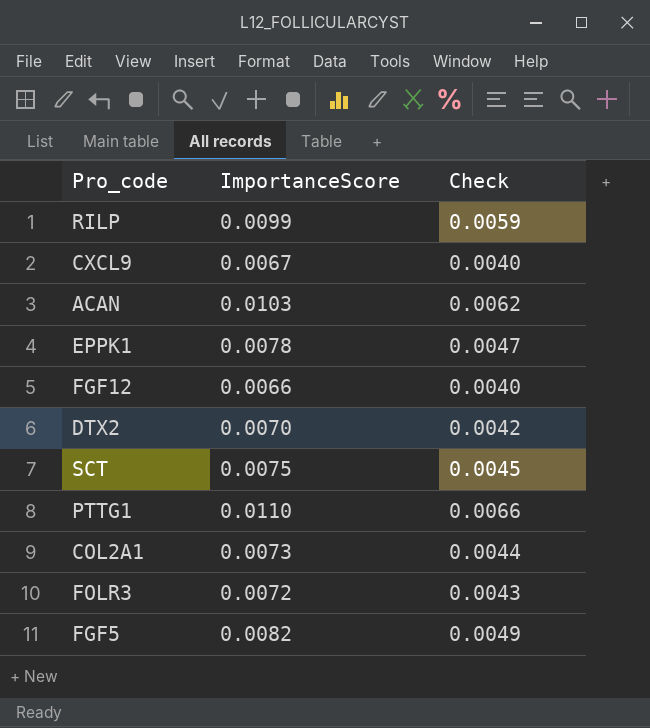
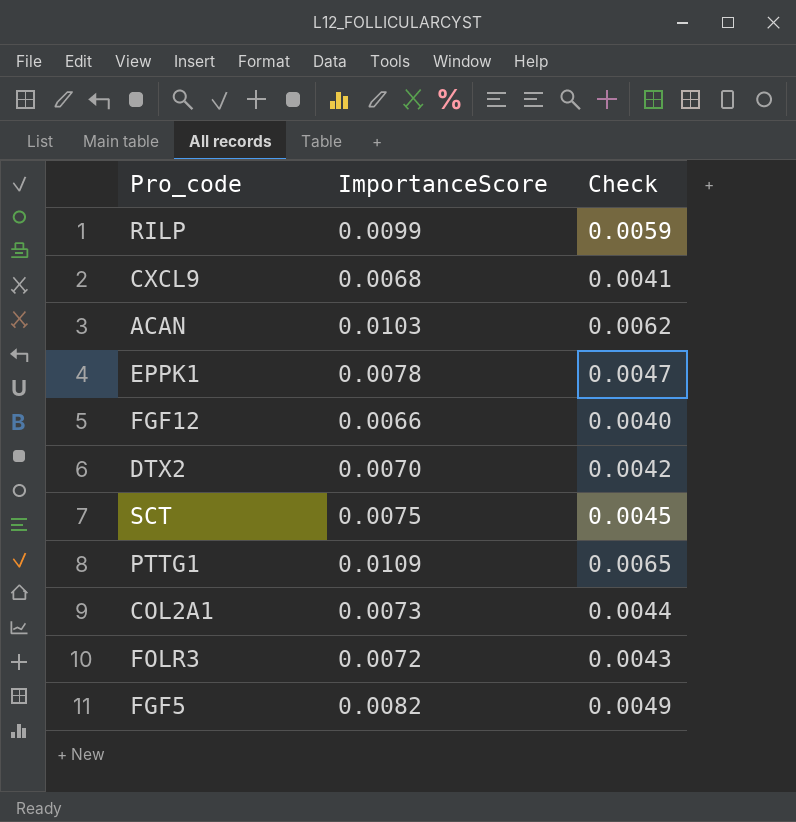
CXCL9 | ImportanceScore: 0.0067 -> 0.0068
CXCL9 | Check: 0.0040 -> 0.0041
PTTG1 | ImportanceScore: 0.0110 -> 0.0109
PTTG1 | Check: 0.0066 -> 0.0065

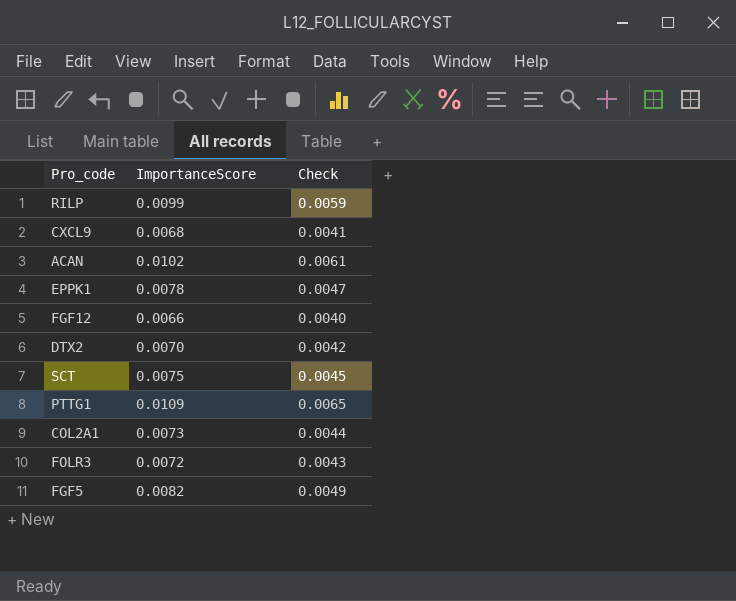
ACAN | ImportanceScore: 0.0103 -> 0.0102
ACAN | Check: 0.0062 -> 0.0061

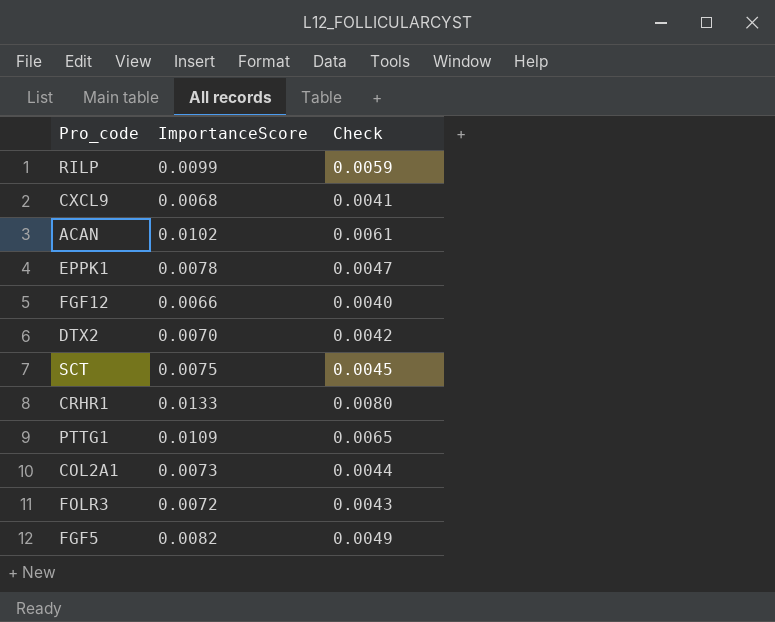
row CRHR1: none -> 0.0133 | 0.0080

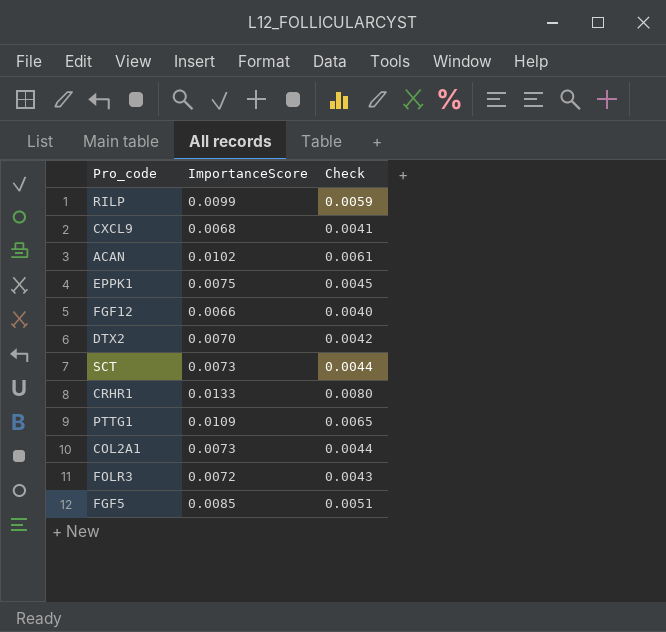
EPPK1 | ImportanceScore: 0.0078 -> 0.0075
EPPK1 | Check: 0.0047 -> 0.0045
SCT | ImportanceScore: 0.0075 -> 0.0073
SCT | Check: 0.0045 -> 0.0044
FGF5 | ImportanceScore: 0.0082 -> 0.0085
FGF5 | Check: 0.0049 -> 0.0051

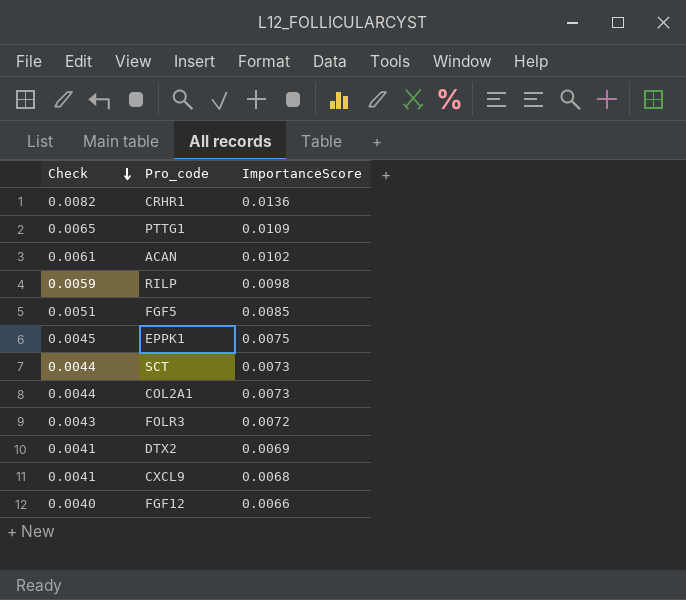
row order: none -> Check descending
column Check | position: 3 -> 1
CRHR1 | Check: 0.0080 -> 0.0082
CRHR1 | ImportanceScore: 0.0133 -> 0.0136
RILP | ImportanceScore: 0.0099 -> 0.0098
DTX2 | Check: 0.0042 -> 0.0041
DTX2 | ImportanceScore: 0.0070 -> 0.0069

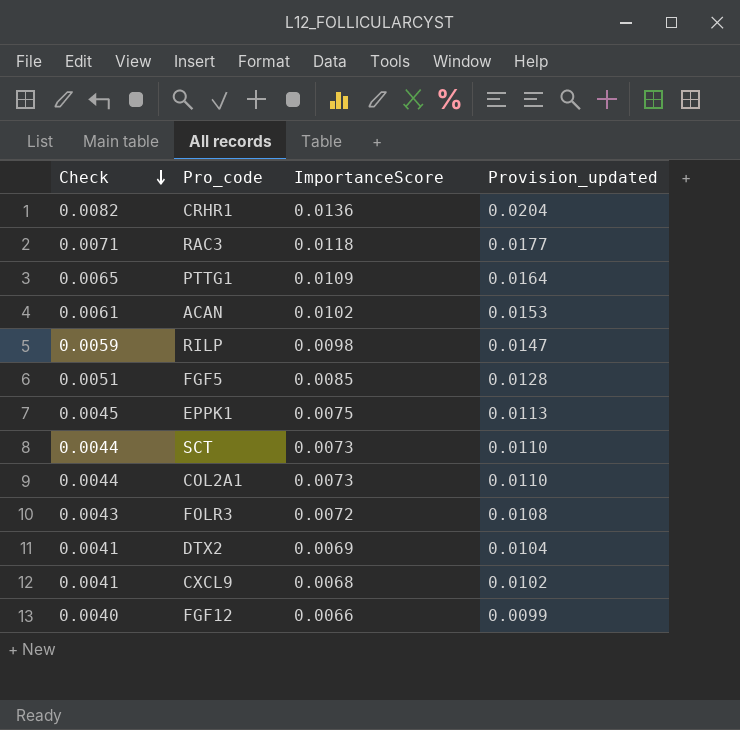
column Provision_updated | formula: none -> [ImportanceScore] * 1.5
row RAC3: none -> 0.0071 | 0.0118 | 0.0177

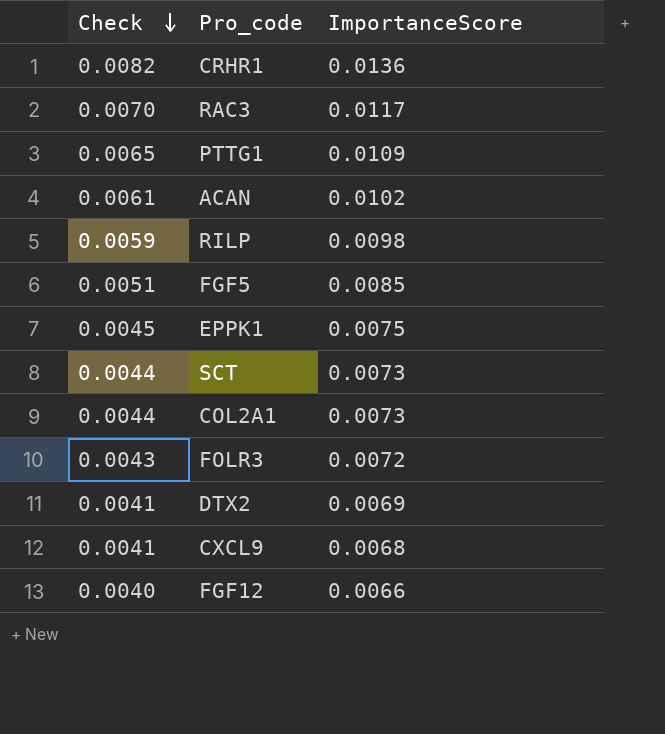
column Provision_updated | formula: [ImportanceScore] * 1.5 -> none
RAC3 | Check: 0.0071 -> 0.0070
RAC3 | ImportanceScore: 0.0118 -> 0.0117

